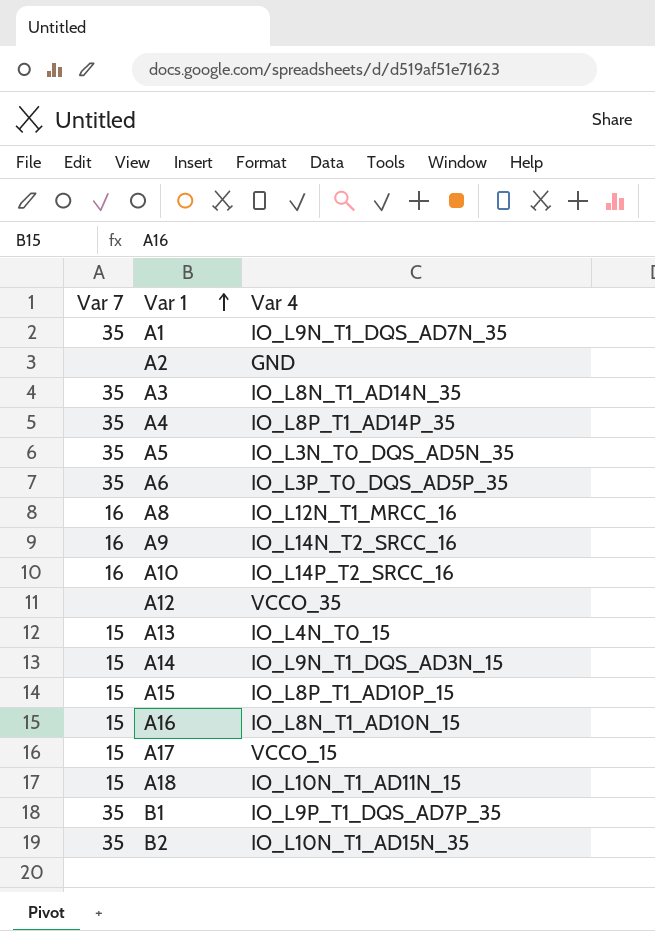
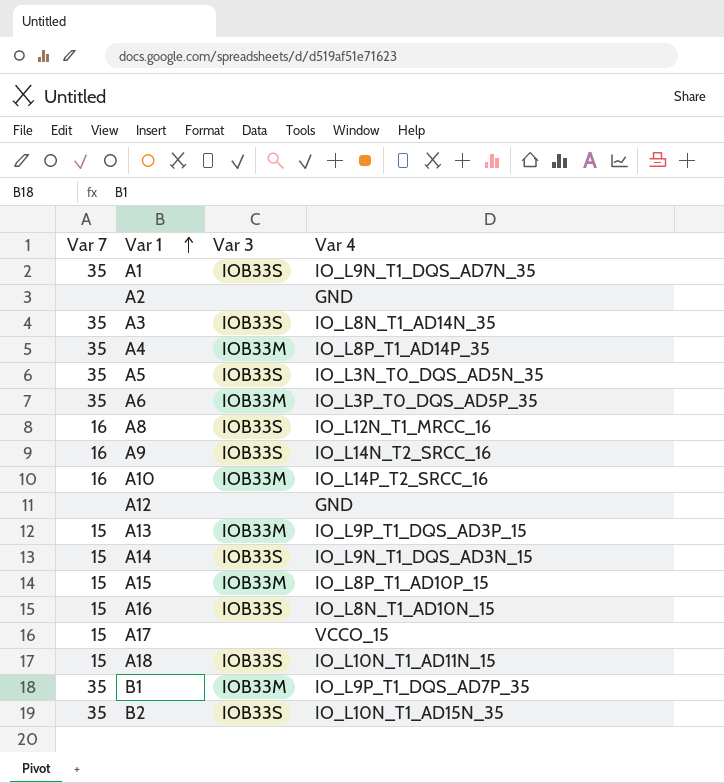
column Var 3 | position: none -> 3
A12 | Var 4: VCCO_35 -> GND
A13 | Var 4: IO_L4N_T0_15 -> IO_L9P_T1_DQS_AD3P_15

